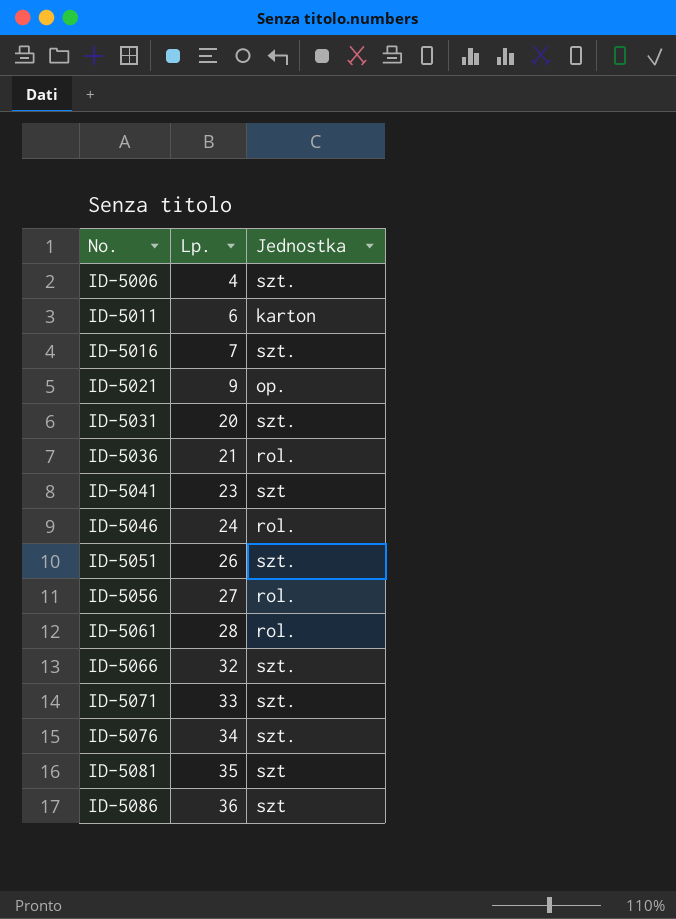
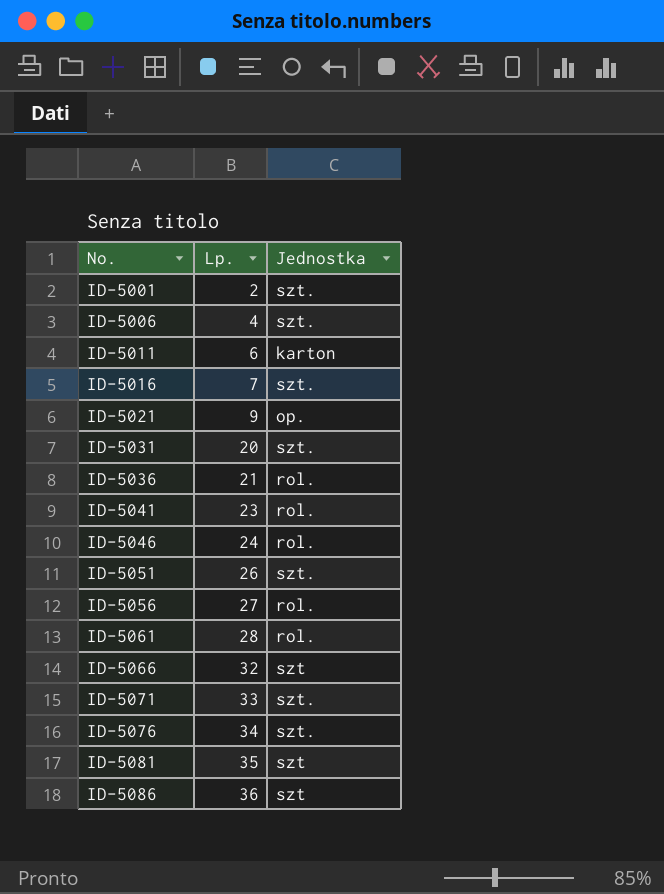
row ID-5001: none -> 2 | szt.
ID-5041 | Jednostka: szt -> rol.
ID-5066 | Jednostka: szt. -> szt

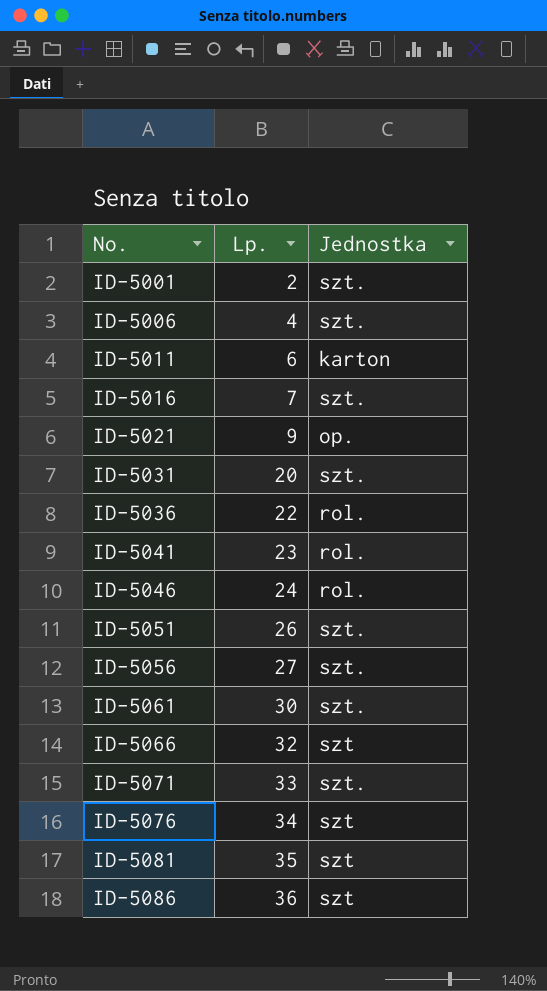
ID-5036 | Lp.: 21 -> 22
ID-5056 | Jednostka: rol. -> szt.
ID-5061 | Lp.: 28 -> 30
ID-5061 | Jednostka: rol. -> szt.
ID-5076 | Jednostka: szt. -> szt

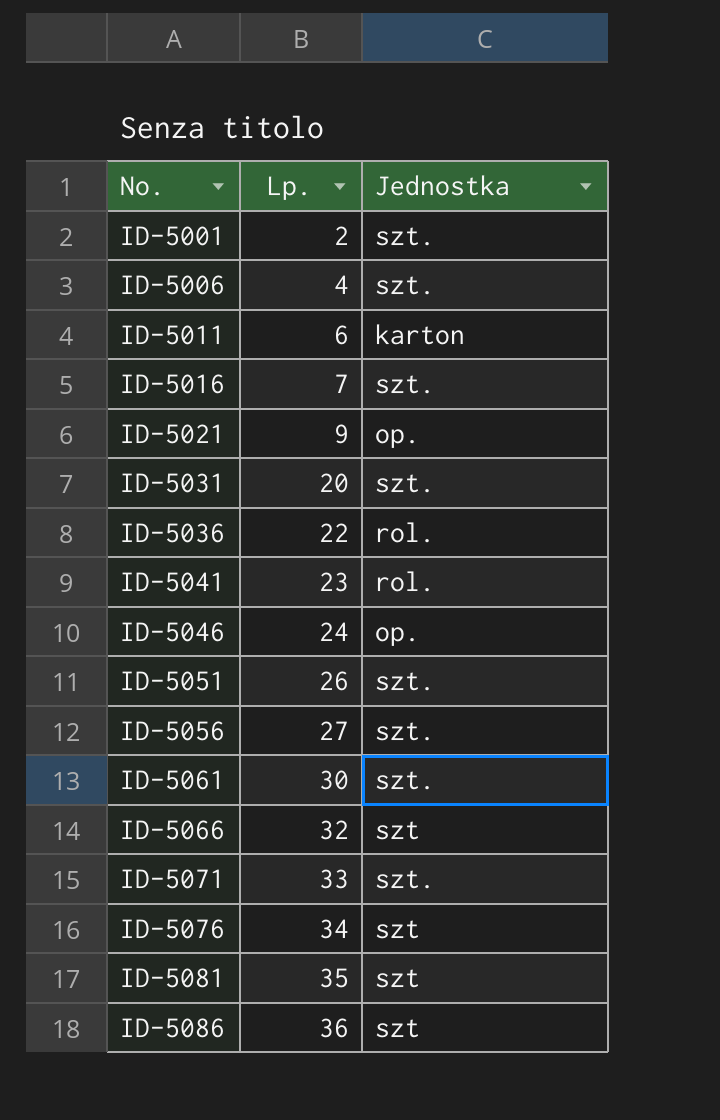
ID-5046 | Jednostka: rol. -> op.

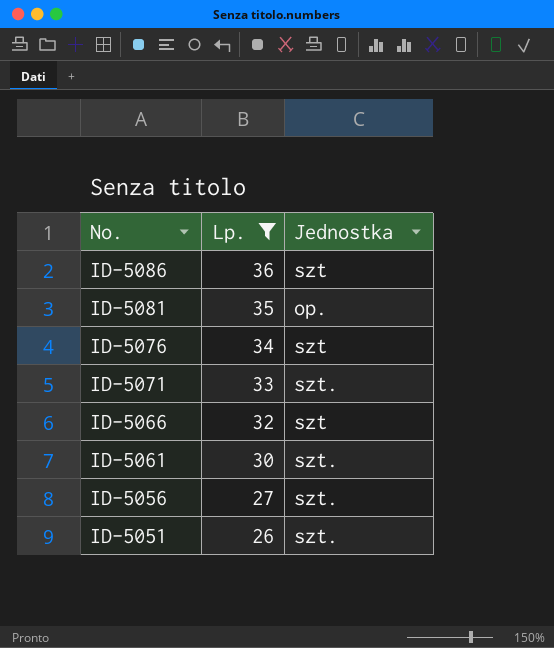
filter: none -> Lp. >= 26
row order: No. ascending -> No. descending
ID-5081 | Jednostka: szt -> op.

